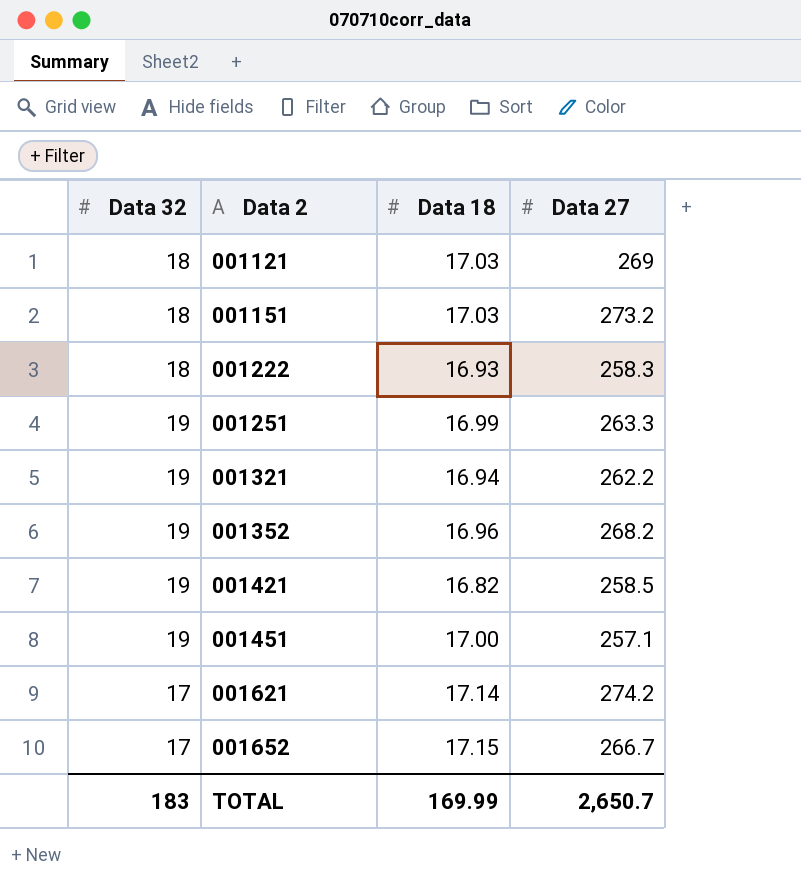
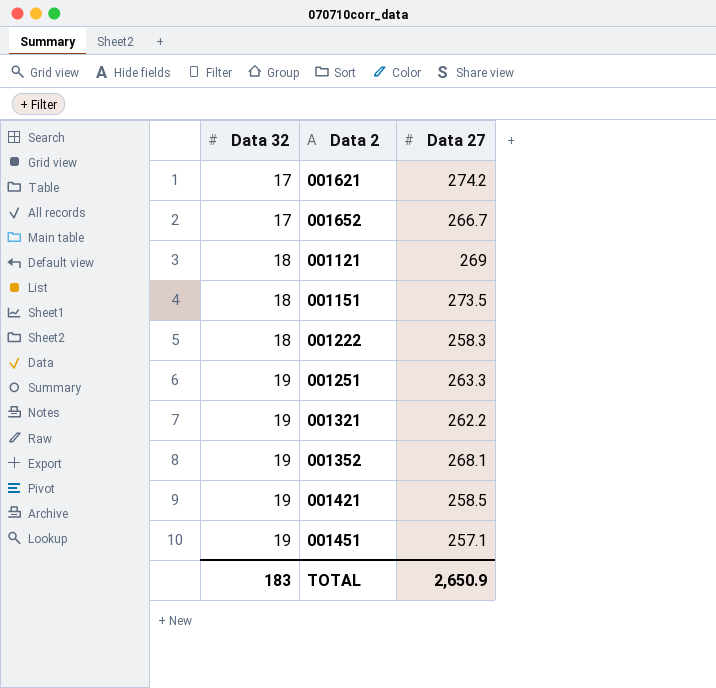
row order: Data 2 ascending -> Data 32 ascending
column Data 18 | position: 3 -> none
001151 | Data 27: 273.2 -> 273.5
001352 | Data 27: 268.2 -> 268.1
TOTAL | Data 27: 2,650.7 -> 2,650.9

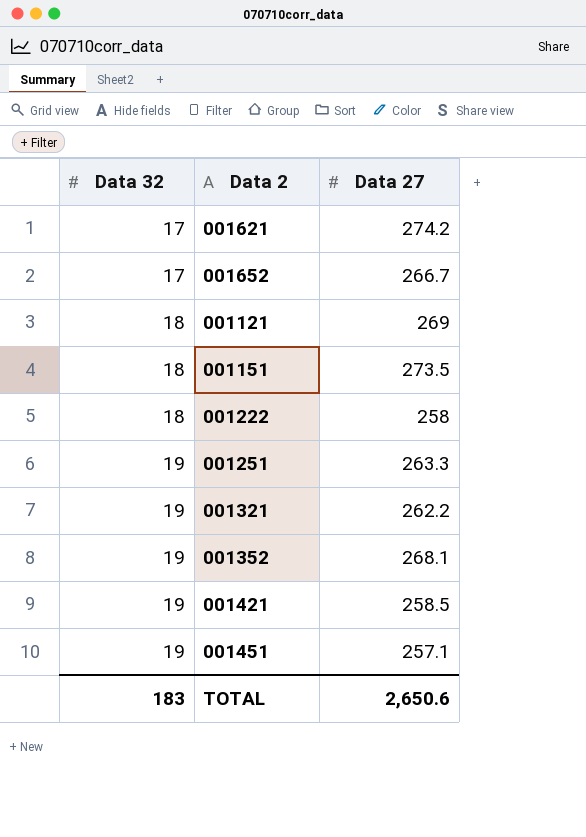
001222 | Data 27: 258.3 -> 258
TOTAL | Data 27: 2,650.9 -> 2,650.6

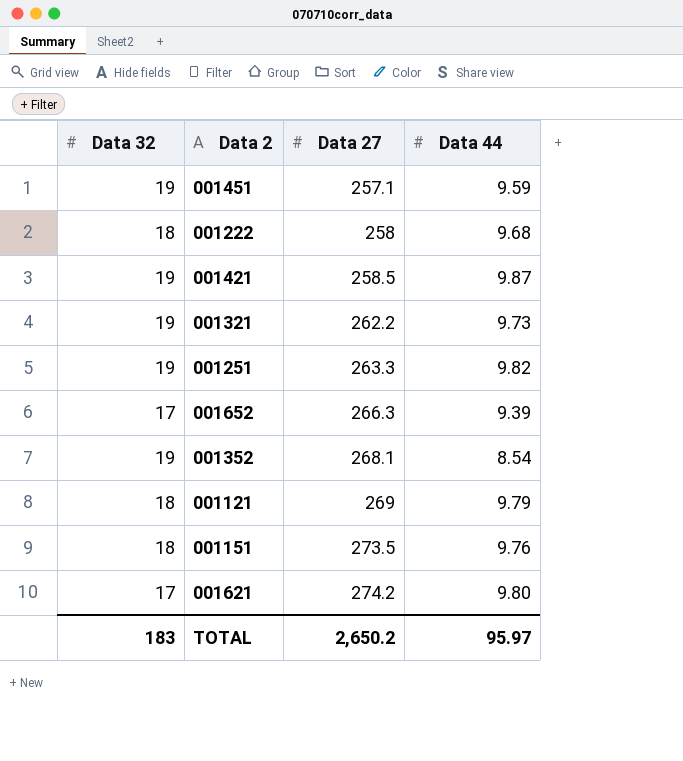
row order: Data 32 ascending -> Data 27 ascending
column Data 44 | position: none -> 4
001652 | Data 27: 266.7 -> 266.3
TOTAL | Data 27: 2,650.6 -> 2,650.2

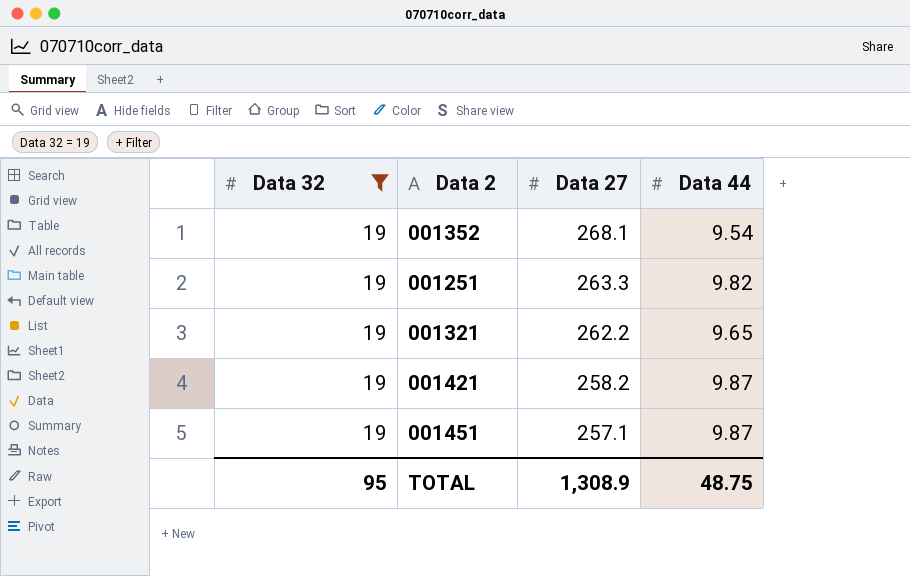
filter: none -> Data 32 = 19
row order: Data 27 ascending -> Data 27 descending
001352 | Data 44: 8.54 -> 9.54
001321 | Data 44: 9.73 -> 9.65
001421 | Data 27: 258.5 -> 258.2
001451 | Data 44: 9.59 -> 9.87
TOTAL | Data 32: 183 -> 95
TOTAL | Data 27: 2,650.2 -> 1,308.9
TOTAL | Data 44: 95.97 -> 48.75

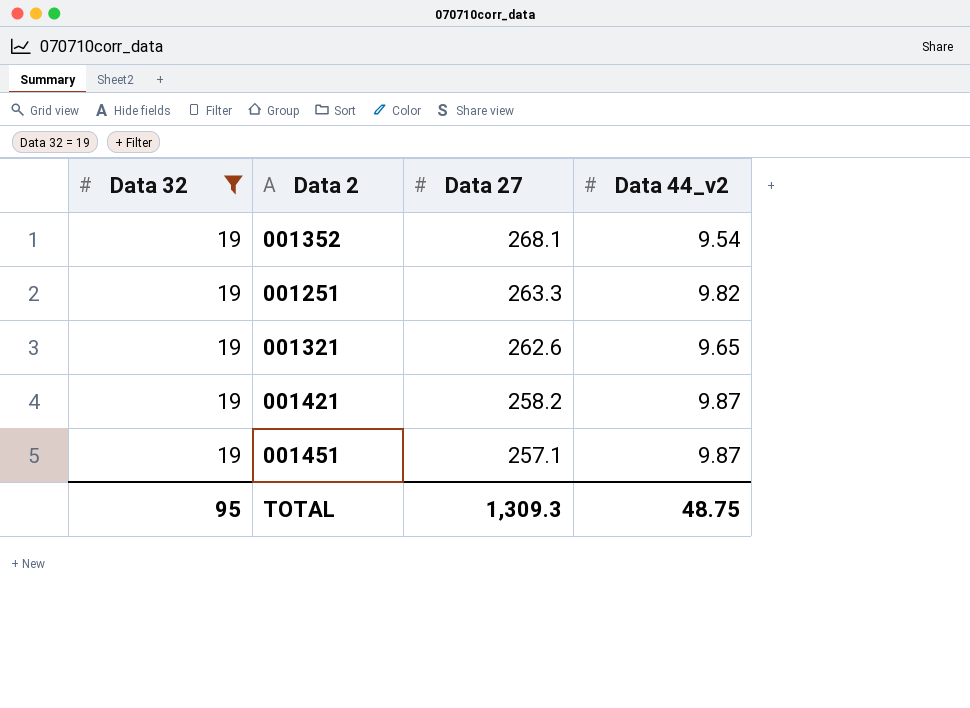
column name: Data 44 -> Data 44_v2
001321 | Data 27: 262.2 -> 262.6
TOTAL | Data 27: 1,308.9 -> 1,309.3

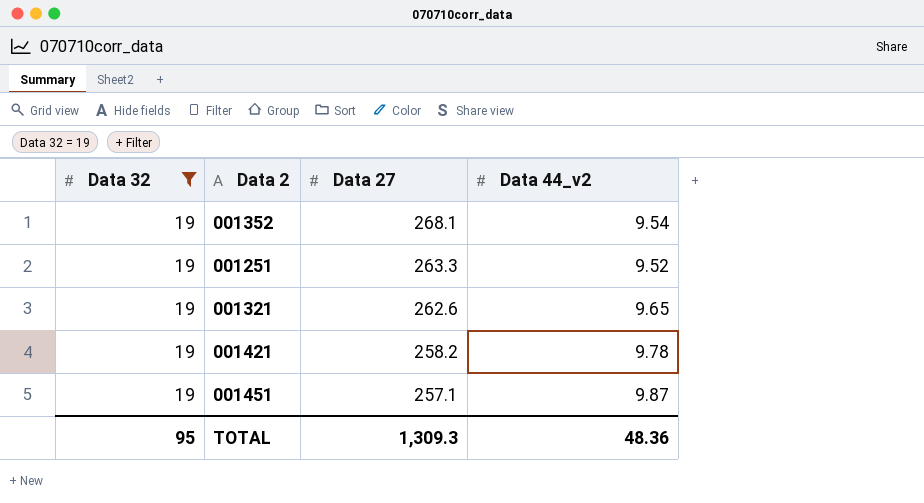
001251 | Data 44_v2: 9.82 -> 9.52
001421 | Data 44_v2: 9.87 -> 9.78
TOTAL | Data 44_v2: 48.75 -> 48.36

